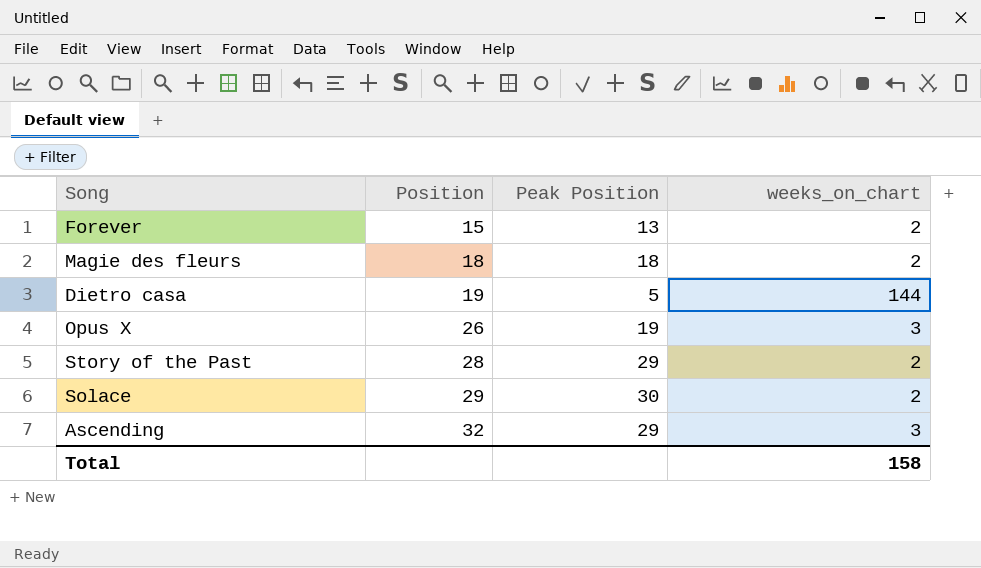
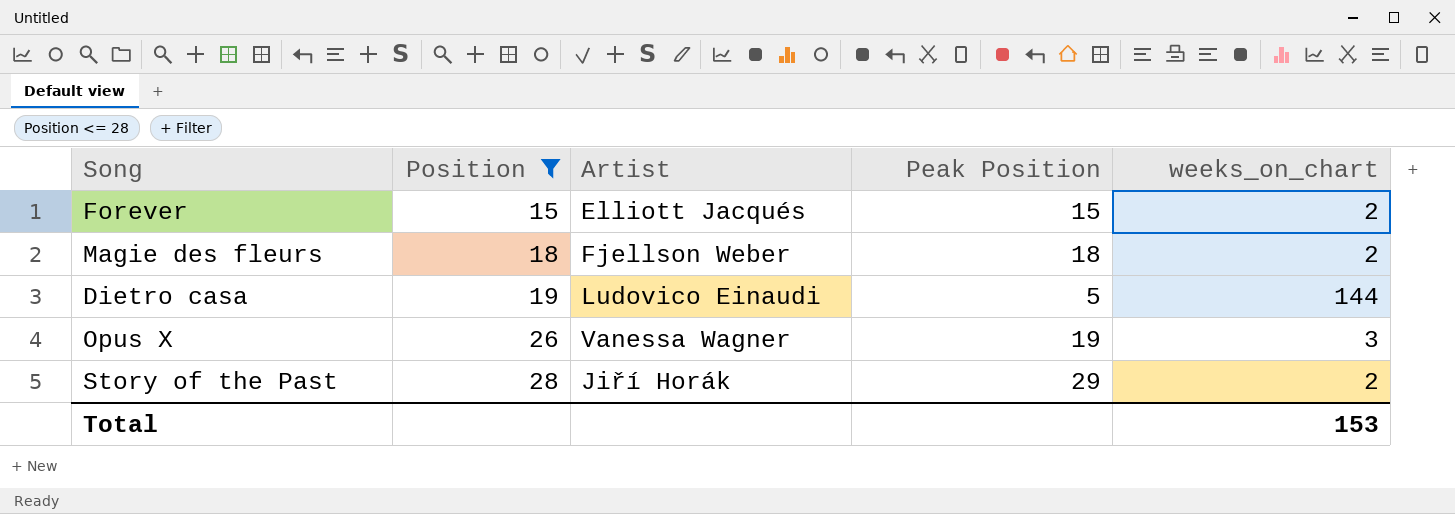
filter: none -> Position <= 28
column Artist | position: none -> 3
Forever | Peak Position: 13 -> 15
Total | weeks_on_chart: 158 -> 153

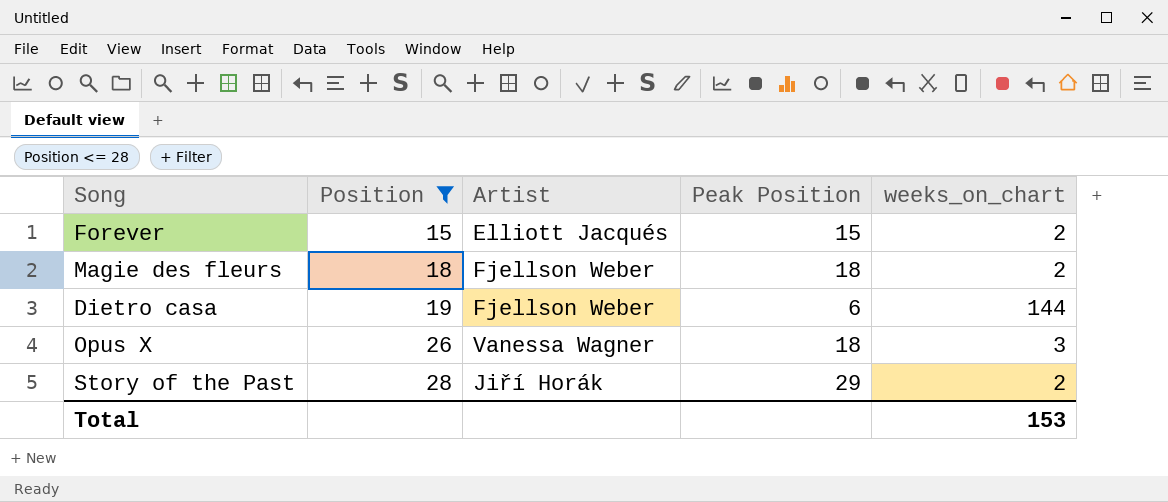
Dietro casa | Artist: Ludovico Einaudi -> Fjellson Weber
Dietro casa | Peak Position: 5 -> 6
Opus X | Peak Position: 19 -> 18

